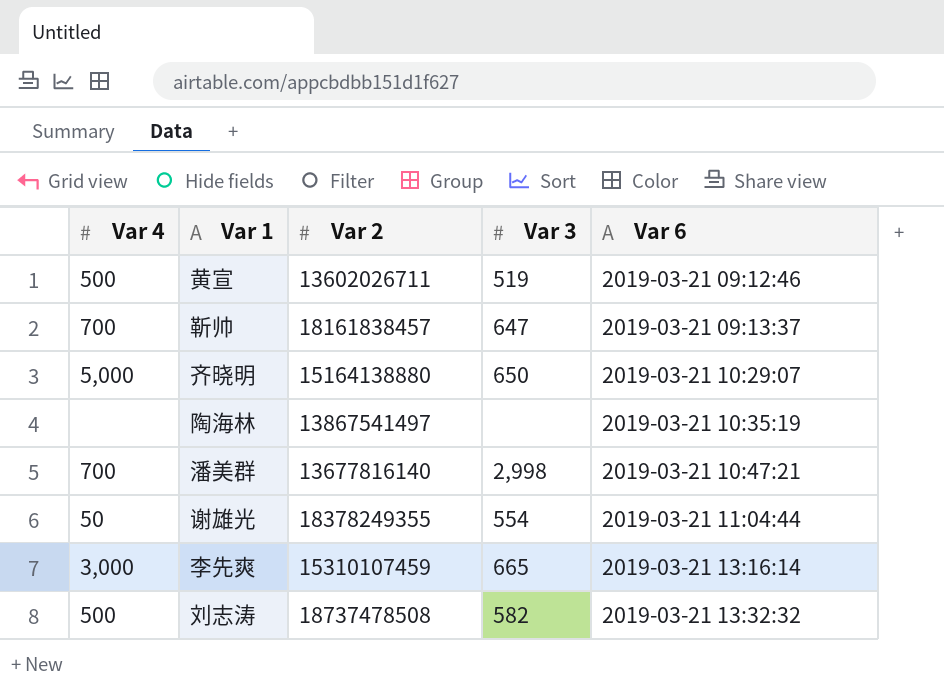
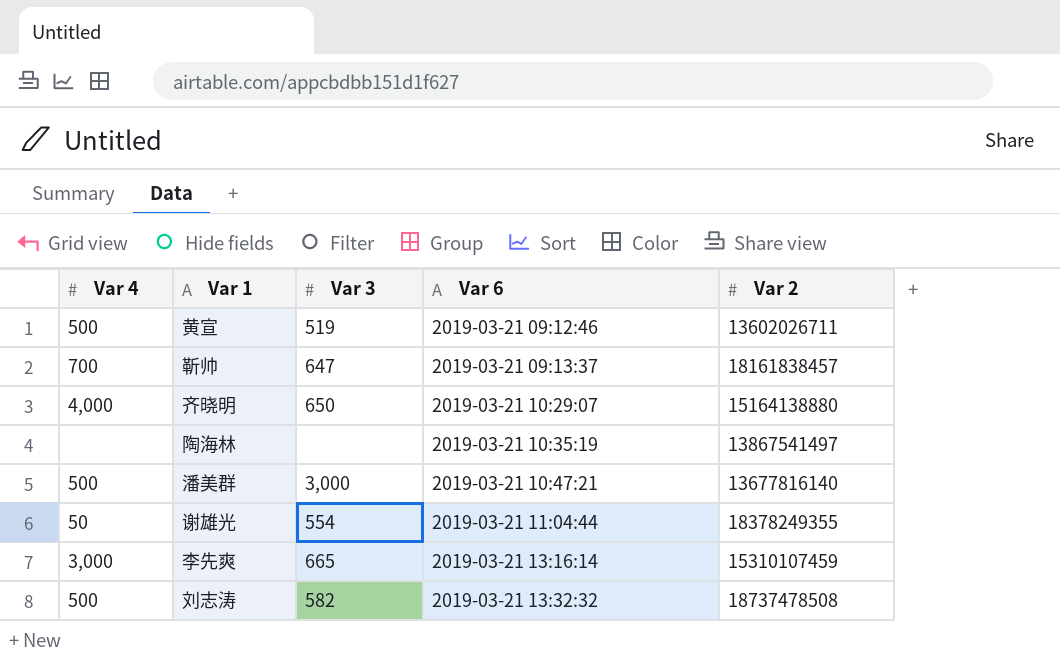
column Var 2 | position: 3 -> 5
齐晓明 | Var 4: 5,000 -> 4,000
潘美群 | Var 4: 700 -> 500
潘美群 | Var 3: 2,998 -> 3,000

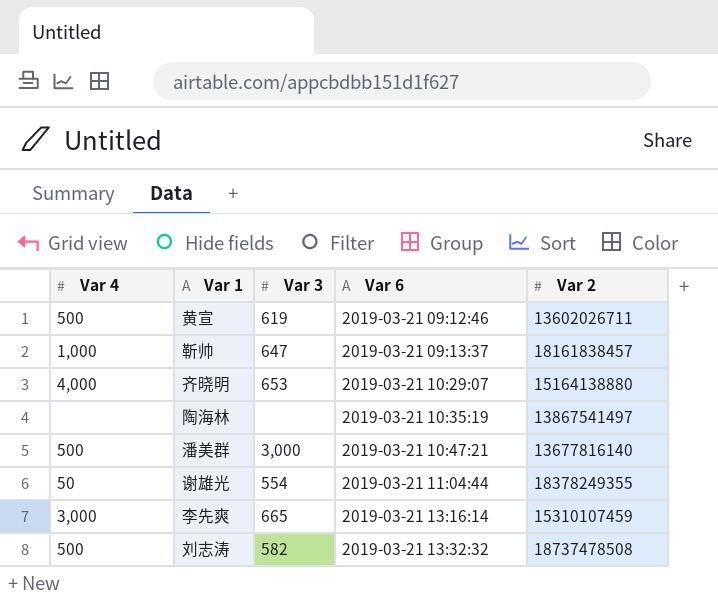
黄宣 | Var 3: 519 -> 619
靳帅 | Var 4: 700 -> 1,000
齐晓明 | Var 3: 650 -> 653

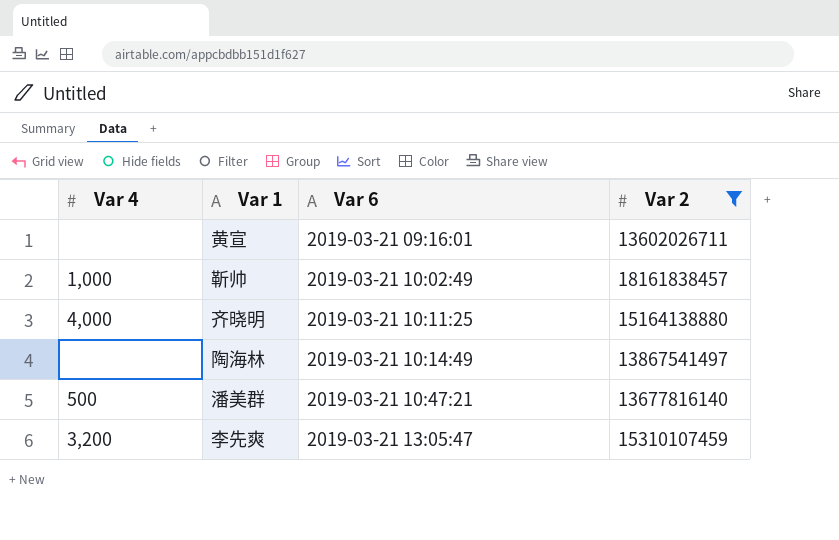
filter: none -> Var 2 <= 18161838457
column Var 3 | position: 3 -> none
黄宣 | Var 4: 500 -> none
黄宣 | Var 6: 2019-03-21 09:12:46 -> 2019-03-21 09:16:01
靳帅 | Var 6: 2019-03-21 09:13:37 -> 2019-03-21 10:02:49
齐晓明 | Var 6: 2019-03-21 10:29:07 -> 2019-03-21 10:11:25
陶海林 | Var 6: 2019-03-21 10:35:19 -> 2019-03-21 10:14:49
李先爽 | Var 4: 3,000 -> 3,200
李先爽 | Var 6: 2019-03-21 13:16:14 -> 2019-03-21 13:05:47

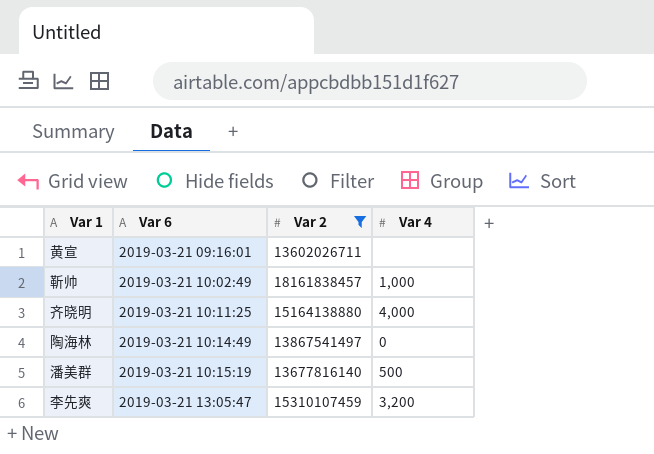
column Var 4 | position: 1 -> 4
陶海林 | Var 4: none -> 0
潘美群 | Var 6: 2019-03-21 10:47:21 -> 2019-03-21 10:15:19

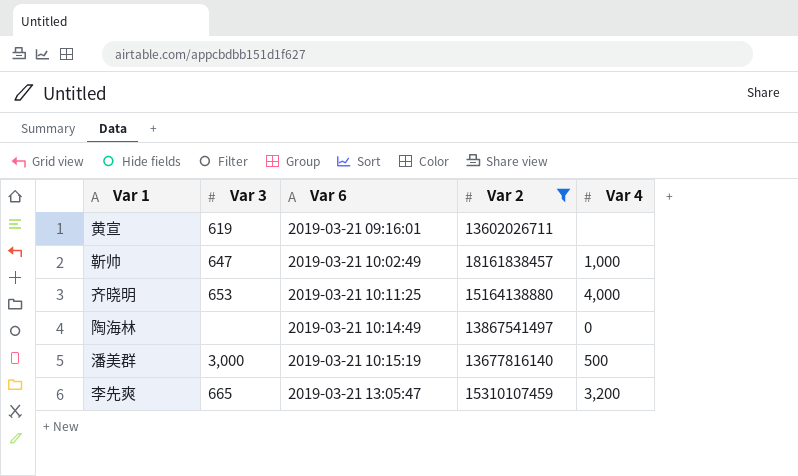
column Var 3 | position: none -> 2

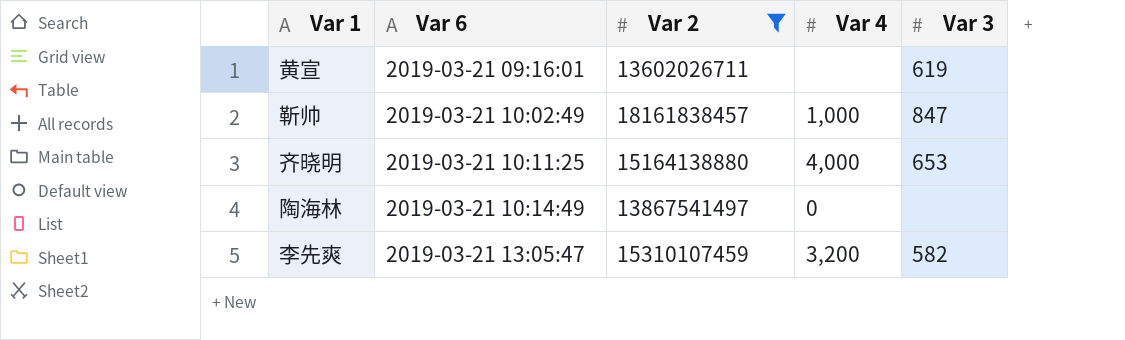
column Var 3 | position: 2 -> 5
row 潘美群: 3,000 | 2019-03-21 10:15:19 | 13677816140 | 500 -> none
靳帅 | Var 3: 647 -> 847
李先爽 | Var 3: 665 -> 582

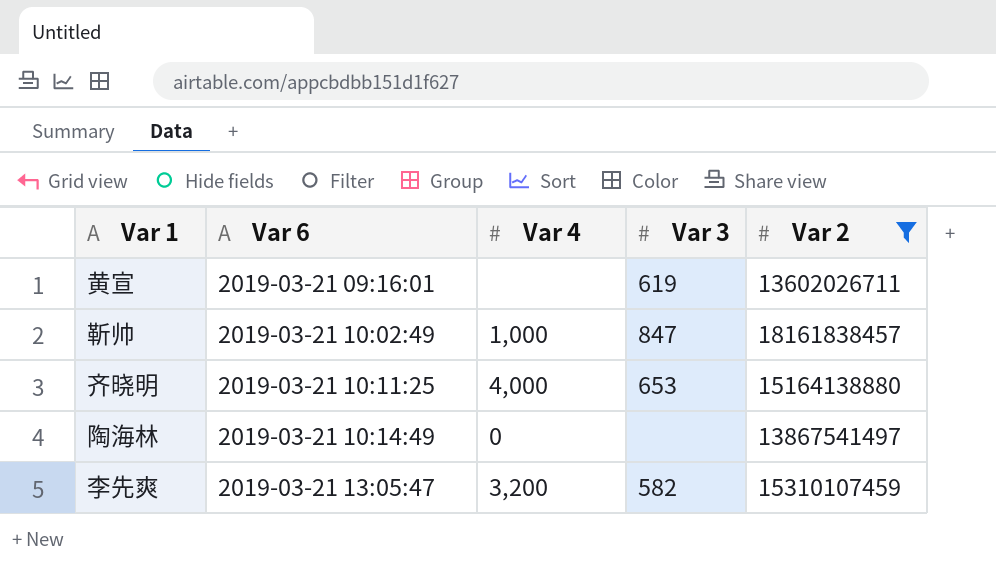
column Var 2 | position: 3 -> 5

